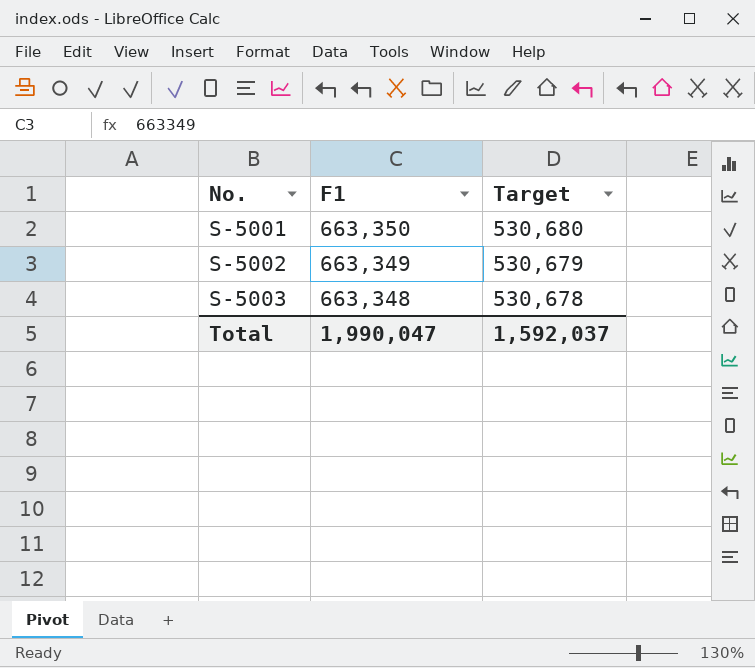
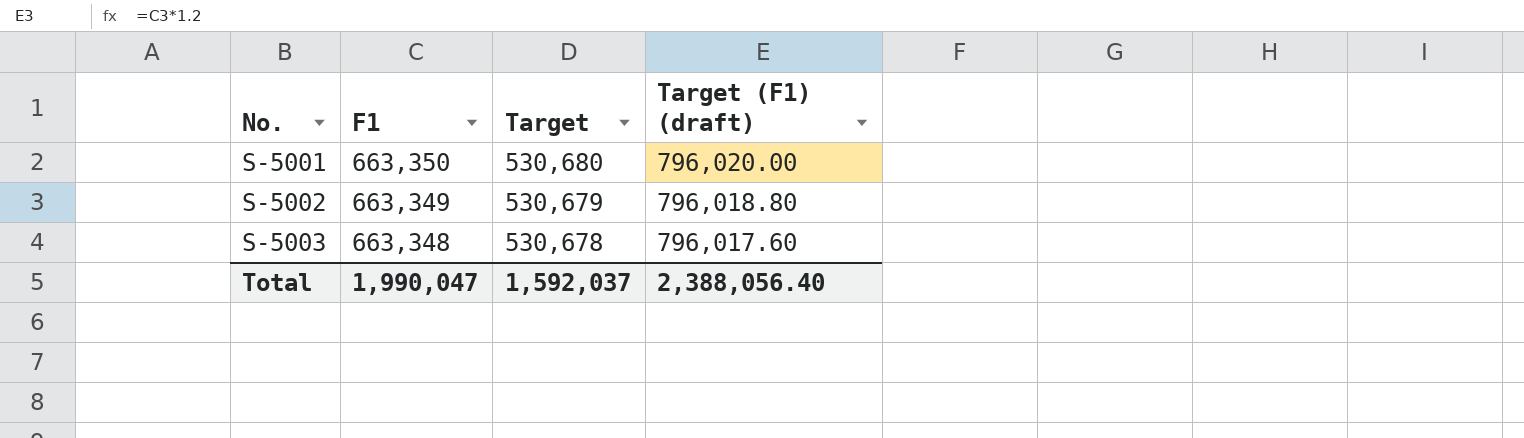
column Target (F1) (draft) | formula: none -> [F1] * 1.2

